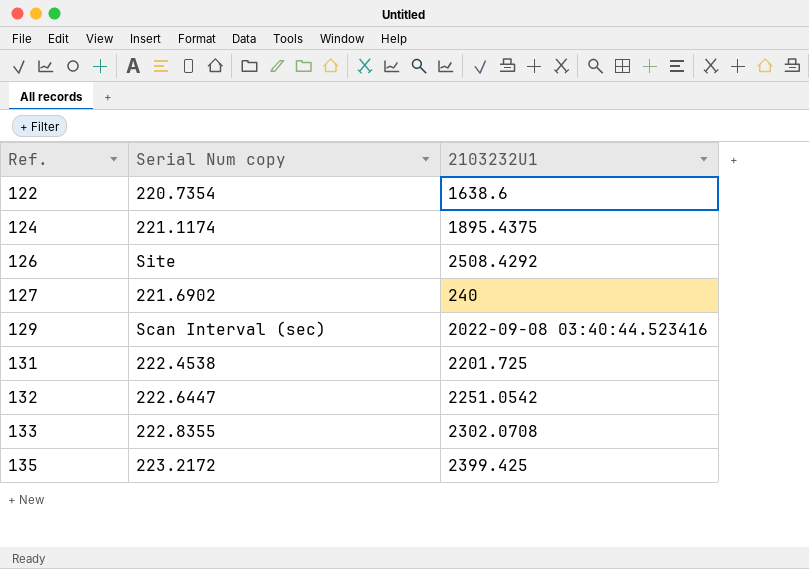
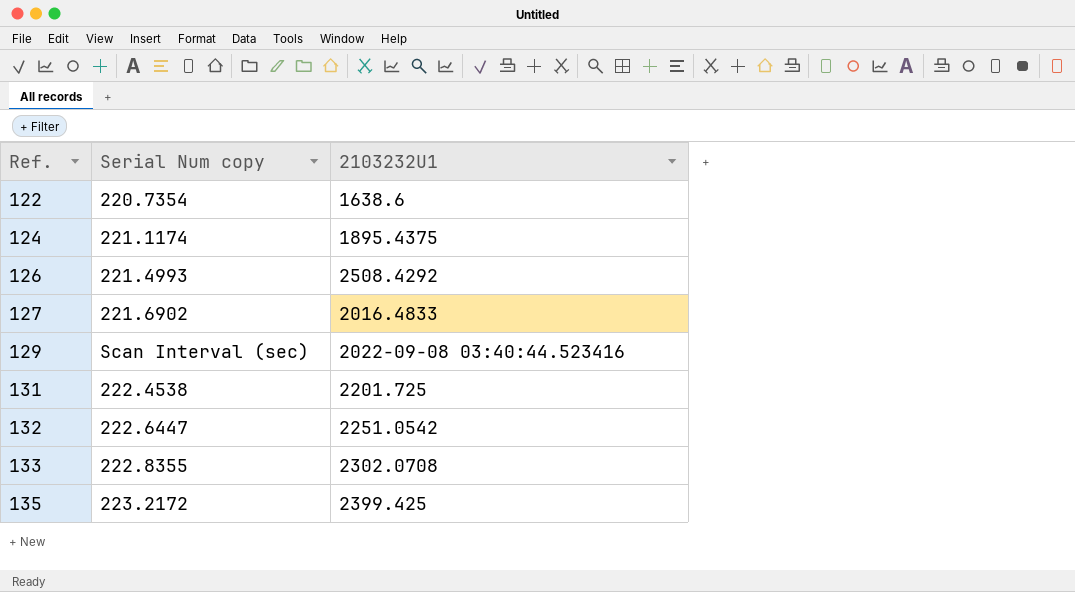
126 | Serial Num copy: Site -> 221.4993
127 | 2103232U1: 240 -> 2016.4833

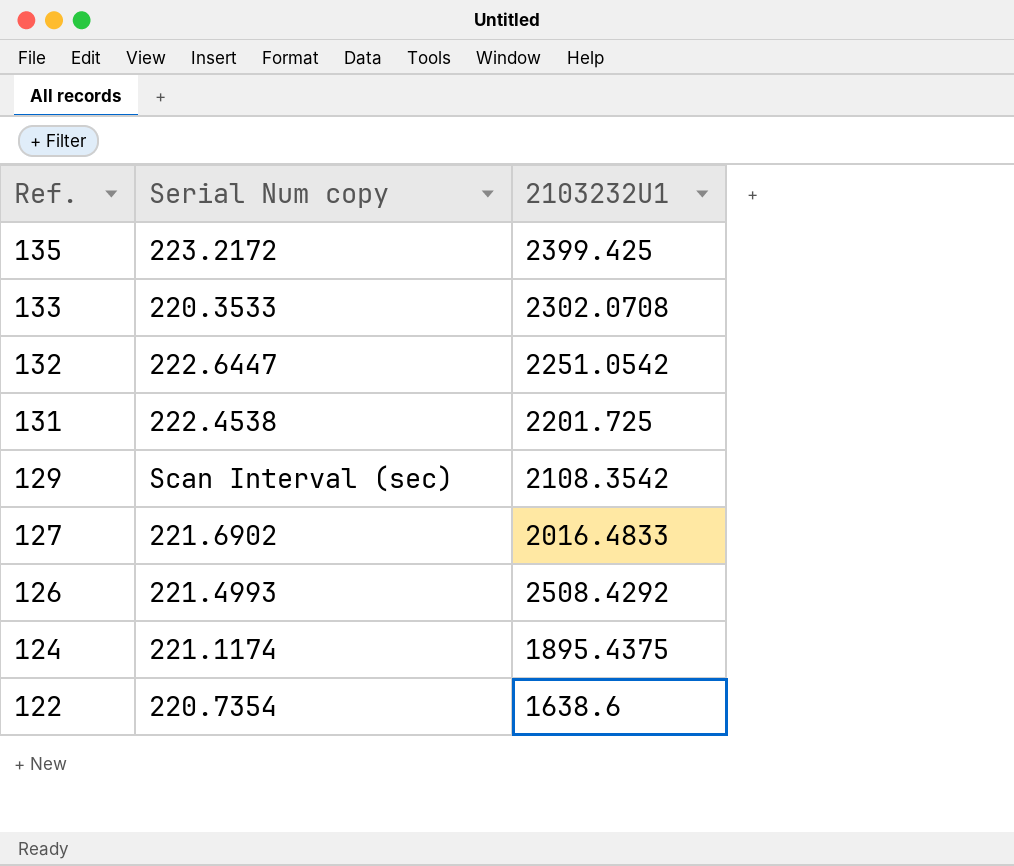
row order: Ref. ascending -> Ref. descending
133 | Serial Num copy: 222.8355 -> 220.3533
129 | 2103232U1: 2022-09-08 03:40:44.523416 -> 2108.3542

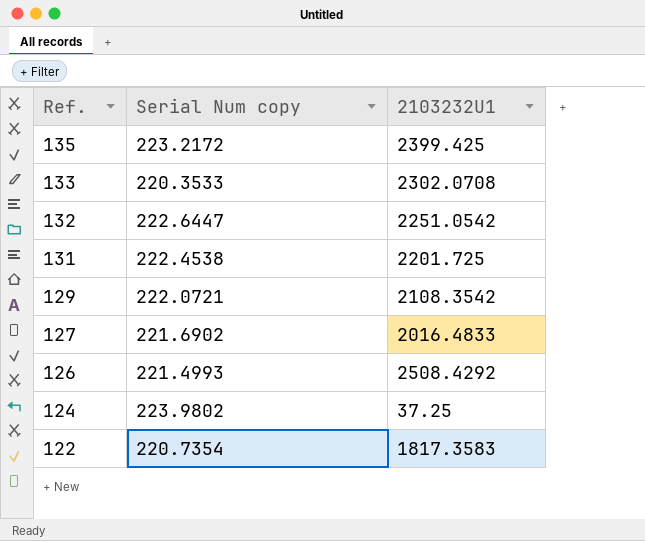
129 | Serial Num copy: Scan Interval (sec) -> 222.0721
124 | Serial Num copy: 221.1174 -> 223.9802
124 | 2103232U1: 1895.4375 -> 37.25
122 | 2103232U1: 1638.6 -> 1817.3583

